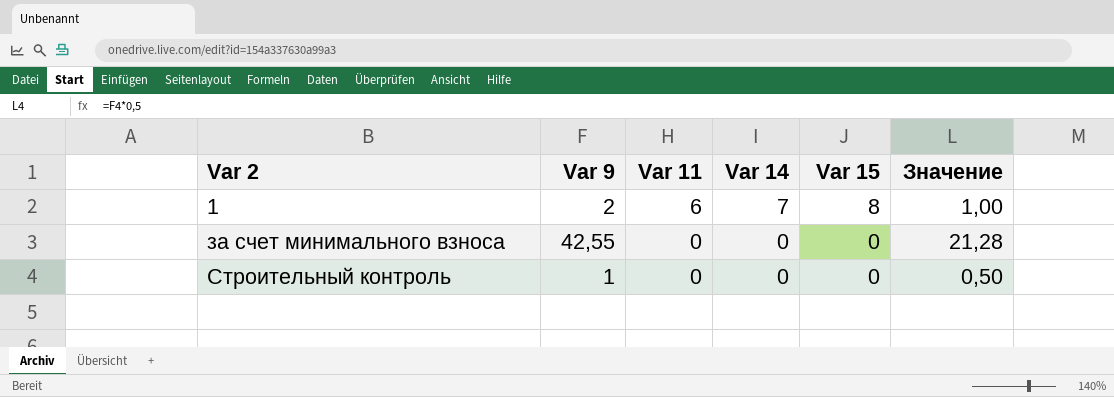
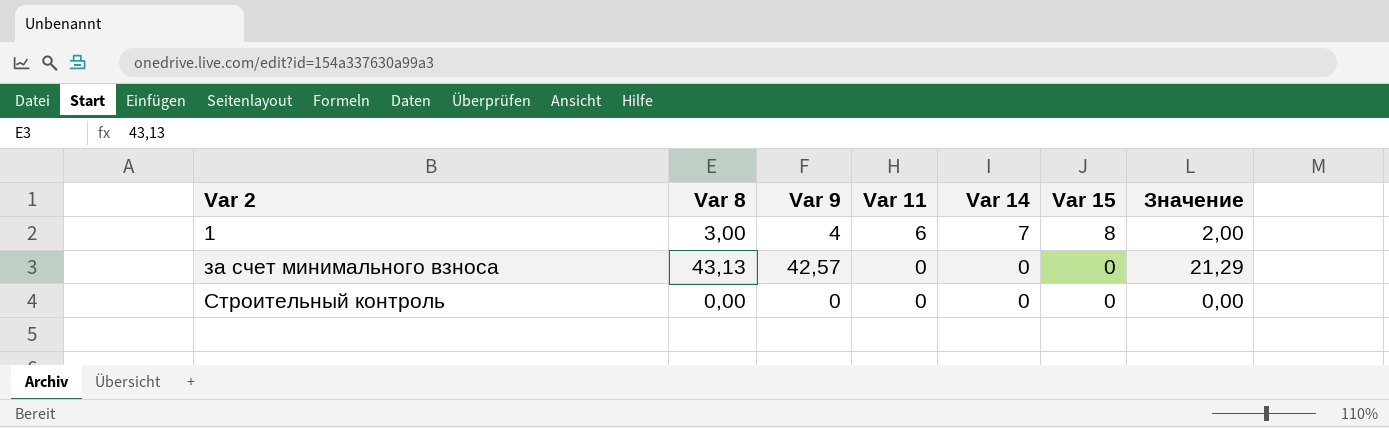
column Var 8 | position: none -> 2
1 | Var 9: 2 -> 4
1 | Значение: 1,00 -> 2,00
за счет минимального взноса | Var 9: 42,55 -> 42,57
за счет минимального взноса | Значение: 21,28 -> 21,29
Строительный контроль | Var 9: 1 -> 0
Строительный контроль | Значение: 0,50 -> 0,00

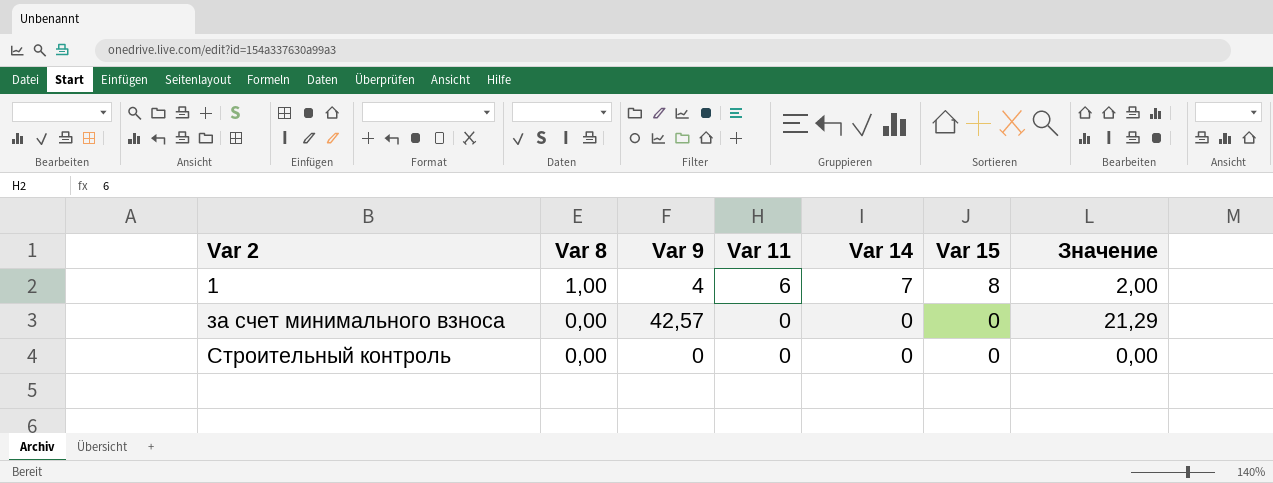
1 | Var 8: 3,00 -> 1,00
за счет минимального взноса | Var 8: 43,13 -> 0,00

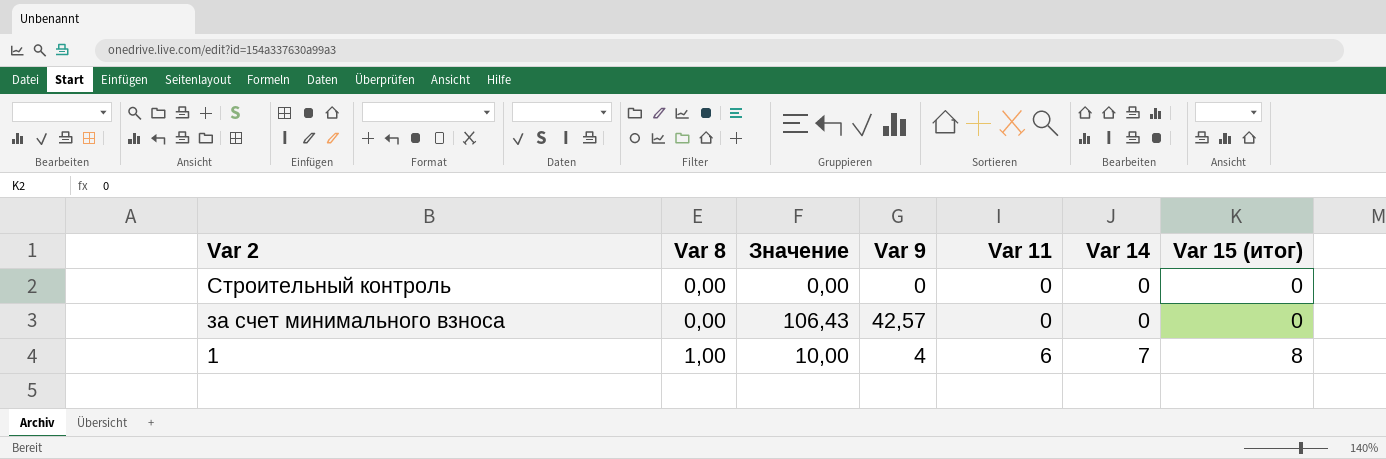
row order: Var 2 ascending -> Var 2 descending
column Значение | formula: [Var 9] * 0,5 -> [Var 9] * 2,5
column Значение | position: 7 -> 3
column name: Var 15 -> Var 15 (итог)

